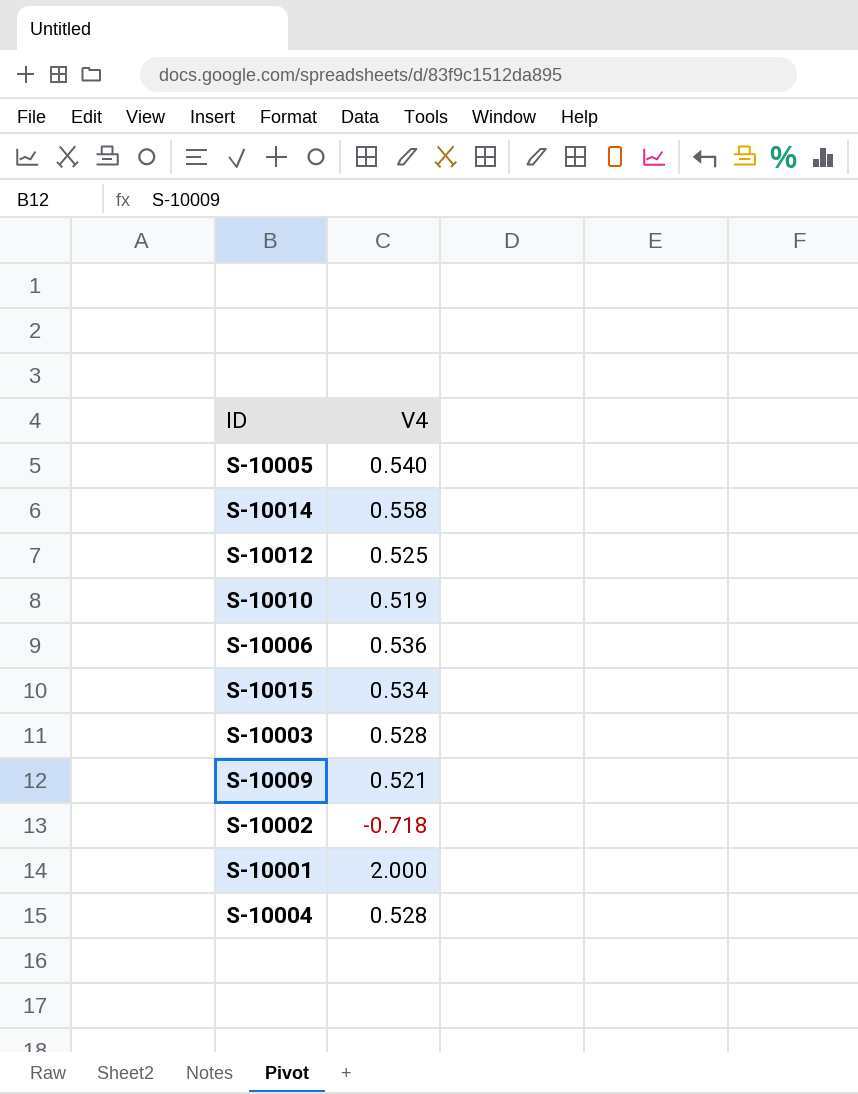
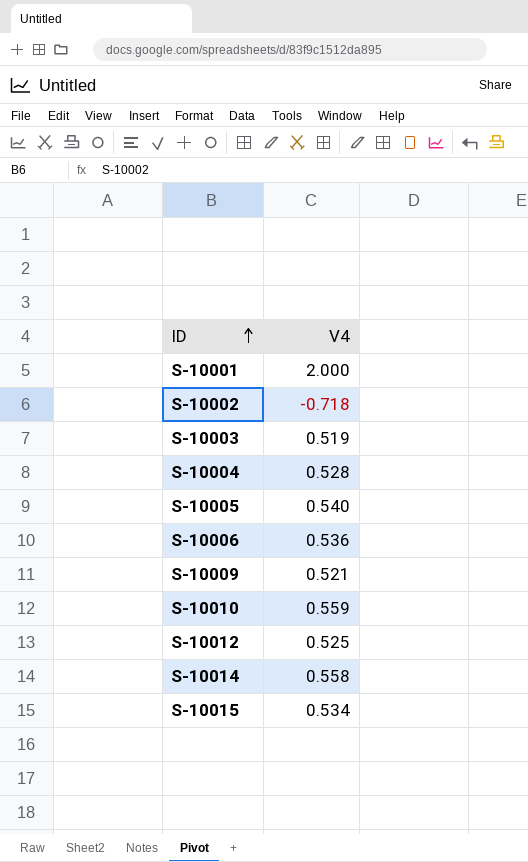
row order: none -> ID ascending
S-10003 | V4: 0.528 -> 0.519
S-10010 | V4: 0.519 -> 0.559

